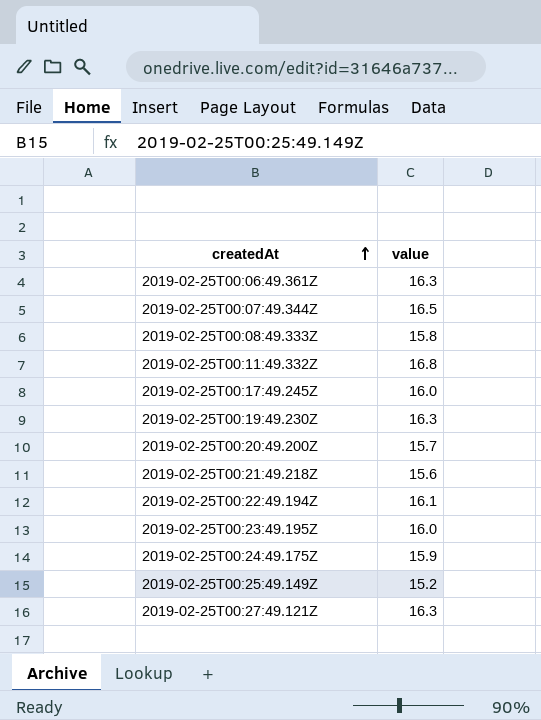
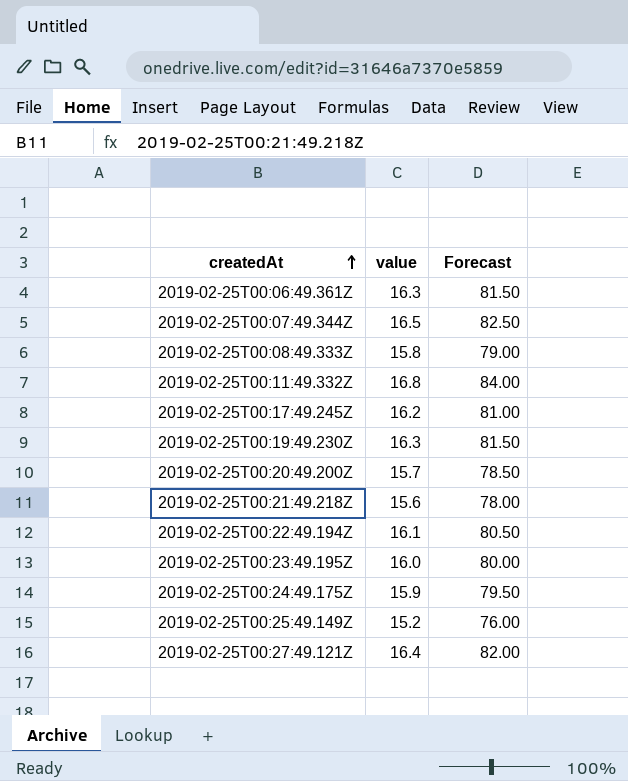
column Forecast | formula: none -> [value] * 5
2019-02-25T00:17:49.245Z | value: 16.0 -> 16.2
2019-02-25T00:27:49.121Z | value: 16.3 -> 16.4

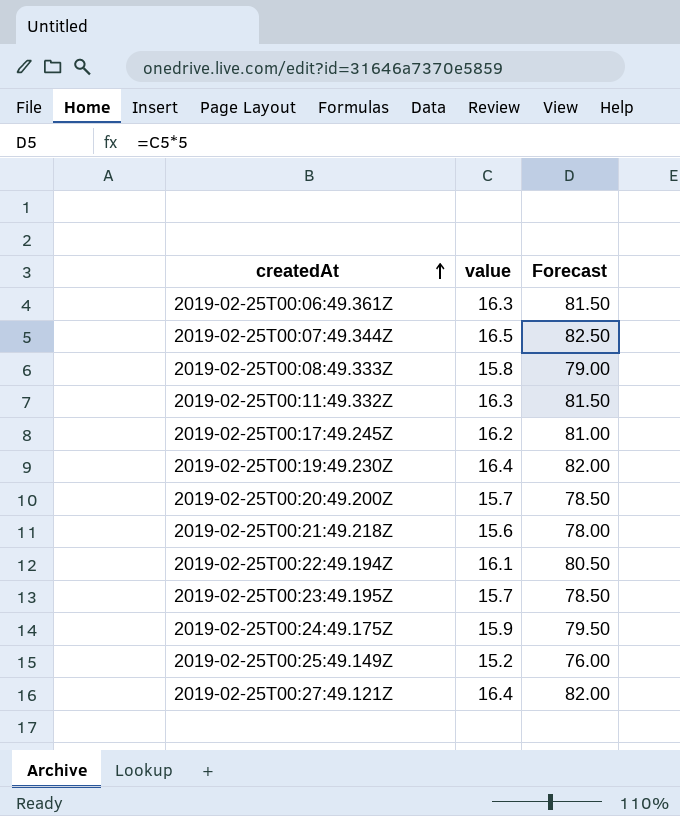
2019-02-25T00:11:49.332Z | value: 16.8 -> 16.3
2019-02-25T00:11:49.332Z | Forecast: 84.00 -> 81.50
2019-02-25T00:19:49.230Z | value: 16.3 -> 16.4
2019-02-25T00:19:49.230Z | Forecast: 81.50 -> 82.00
2019-02-25T00:23:49.195Z | value: 16.0 -> 15.7
2019-02-25T00:23:49.195Z | Forecast: 80.00 -> 78.50

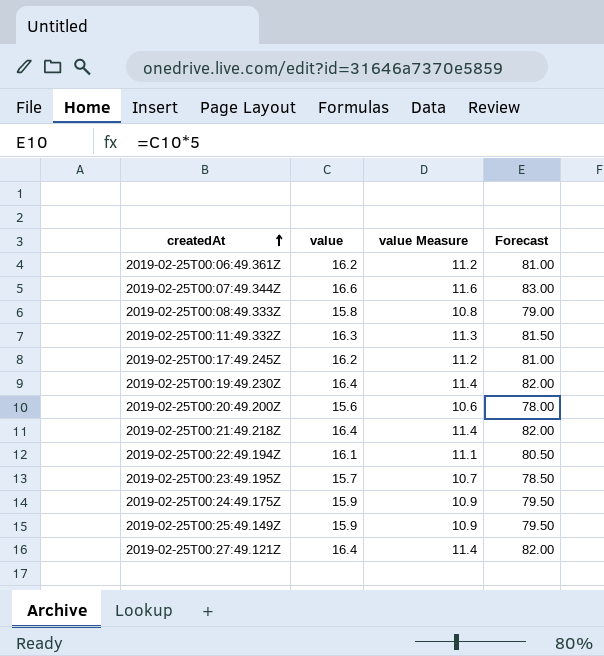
column value Measure | formula: none -> [value] - 5
2019-02-25T00:06:49.361Z | value: 16.3 -> 16.2
2019-02-25T00:06:49.361Z | Forecast: 81.50 -> 81.00
2019-02-25T00:07:49.344Z | value: 16.5 -> 16.6
2019-02-25T00:07:49.344Z | Forecast: 82.50 -> 83.00
2019-02-25T00:20:49.200Z | value: 15.7 -> 15.6
2019-02-25T00:20:49.200Z | Forecast: 78.50 -> 78.00
2019-02-25T00:21:49.218Z | value: 15.6 -> 16.4
2019-02-25T00:21:49.218Z | Forecast: 78.00 -> 82.00
2019-02-25T00:25:49.149Z | value: 15.2 -> 15.9
2019-02-25T00:25:49.149Z | Forecast: 76.00 -> 79.50

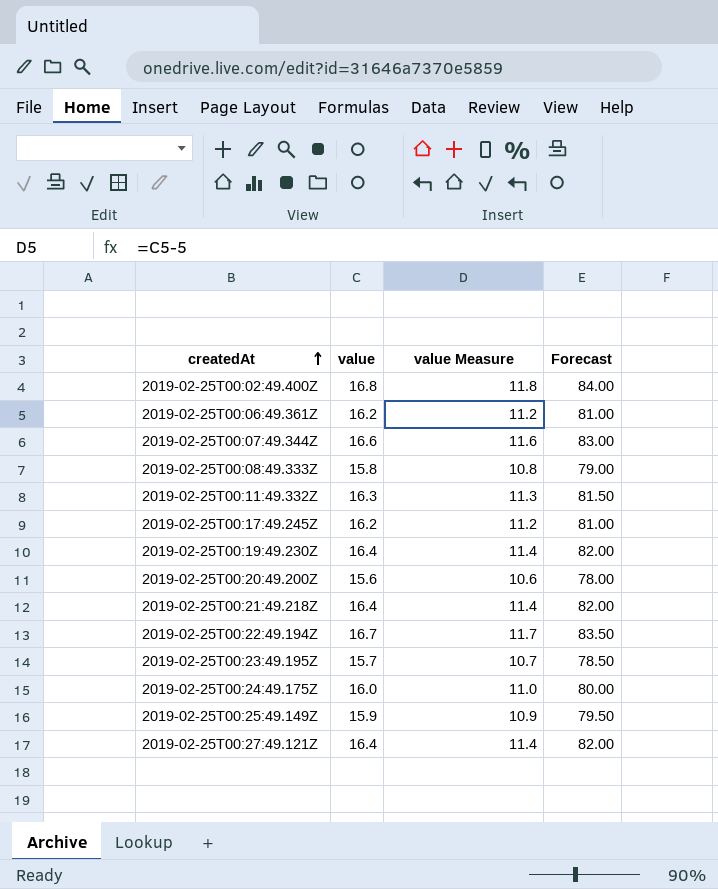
row 2019-02-25T00:02:49.400Z: none -> 16.8 | 11.8 | 84.00
2019-02-25T00:22:49.194Z | value: 16.1 -> 16.7
2019-02-25T00:22:49.194Z | value Measure: 11.1 -> 11.7
2019-02-25T00:22:49.194Z | Forecast: 80.50 -> 83.50
2019-02-25T00:24:49.175Z | value: 15.9 -> 16.0
2019-02-25T00:24:49.175Z | value Measure: 10.9 -> 11.0
2019-02-25T00:24:49.175Z | Forecast: 79.50 -> 80.00

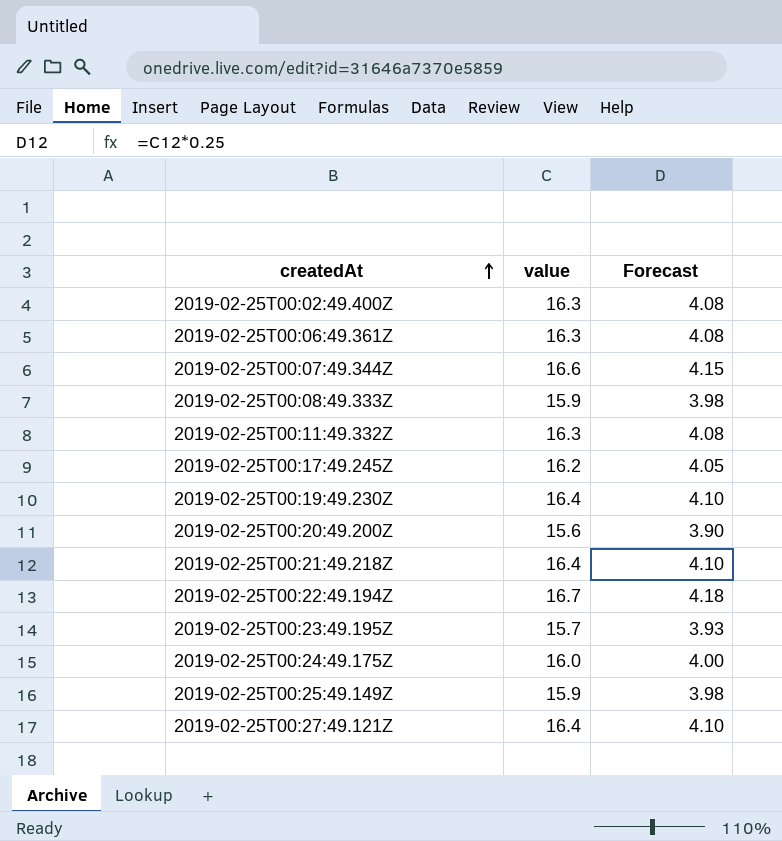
column value Measure | formula: [value] - 5 -> none
column Forecast | formula: [value] * 5 -> [value] * 0.25
2019-02-25T00:02:49.400Z | value: 16.8 -> 16.3
2019-02-25T00:06:49.361Z | value: 16.2 -> 16.3
2019-02-25T00:08:49.333Z | value: 15.8 -> 15.9

